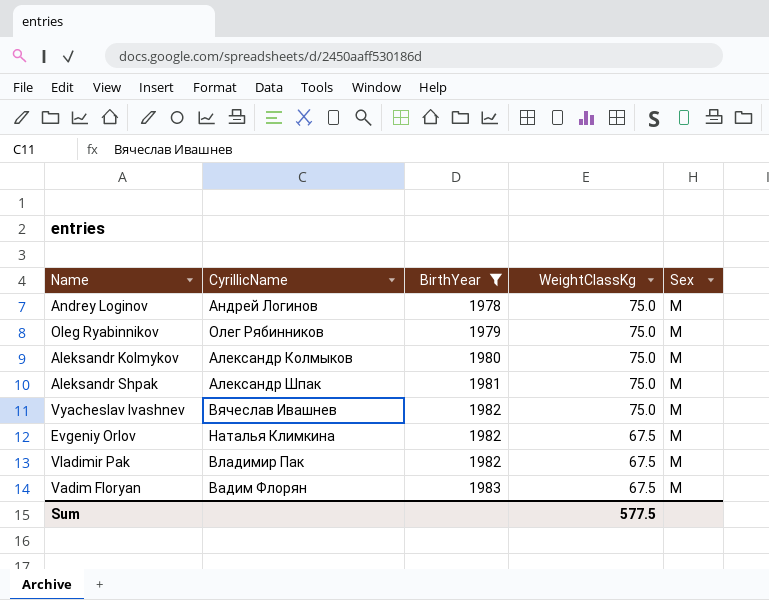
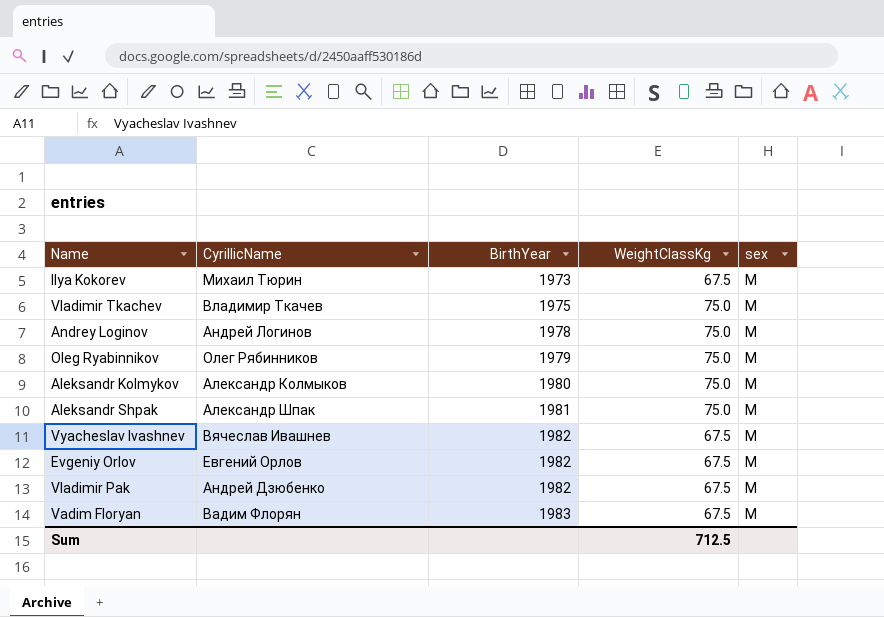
filter: BirthYear >= 1978 -> none
column name: Sex -> sex
Vyacheslav Ivashnev | WeightClassKg: 75.0 -> 67.5
Evgeniy Orlov | CyrillicName: Наталья Климкина -> Евгений Орлов
Vladimir Pak | CyrillicName: Владимир Пак -> Андрей Дзюбенко
Sum | WeightClassKg: 577.5 -> 712.5

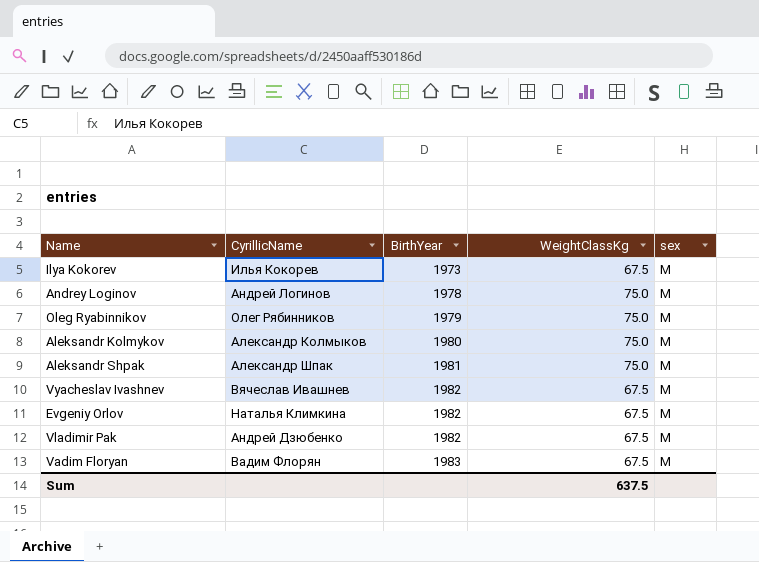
row Vladimir Tkachev: Владимир Ткачев | 1975 | 75.0 | M -> none
Ilya Kokorev | CyrillicName: Михаил Тюрин -> Илья Кокорев
Evgeniy Orlov | CyrillicName: Евгений Орлов -> Наталья Климкина
Sum | WeightClassKg: 712.5 -> 637.5

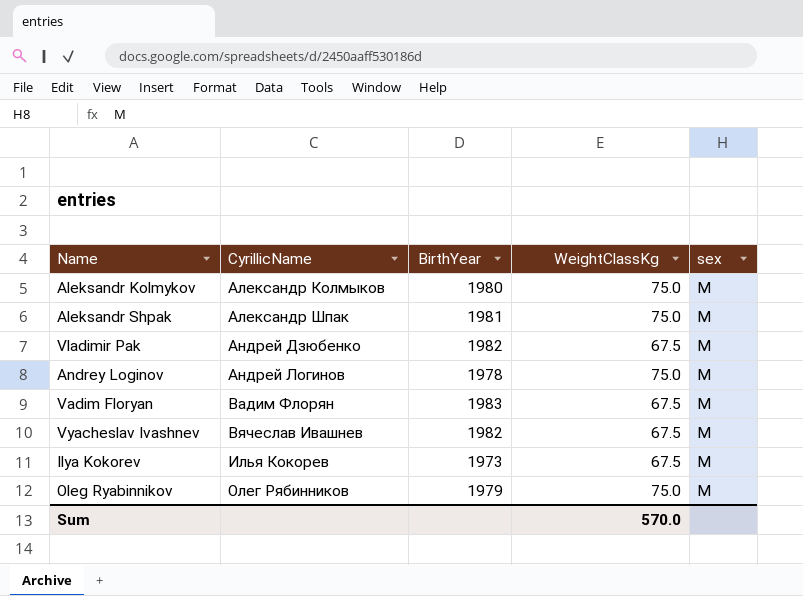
row order: BirthYear ascending -> CyrillicName ascending
row Evgeniy Orlov: Наталья Климкина | 1982 | 67.5 | M -> none
Sum | WeightClassKg: 637.5 -> 570.0

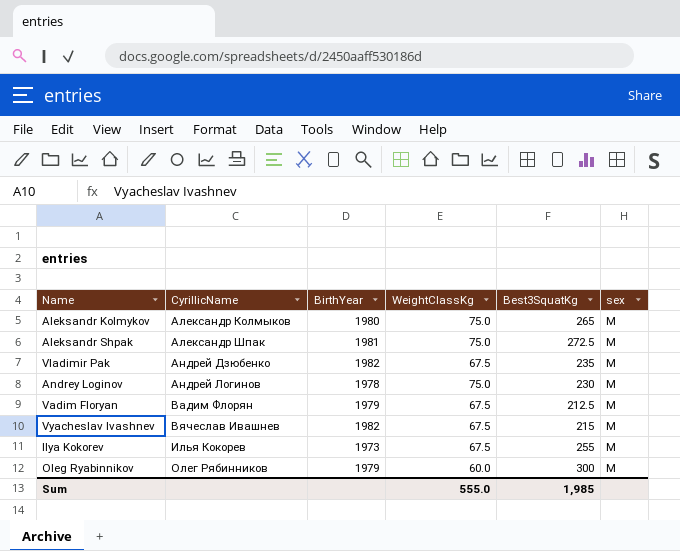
column Best3SquatKg | position: none -> 5
Vadim Floryan | BirthYear: 1983 -> 1979
Oleg Ryabinnikov | WeightClassKg: 75.0 -> 60.0
Sum | WeightClassKg: 570.0 -> 555.0

